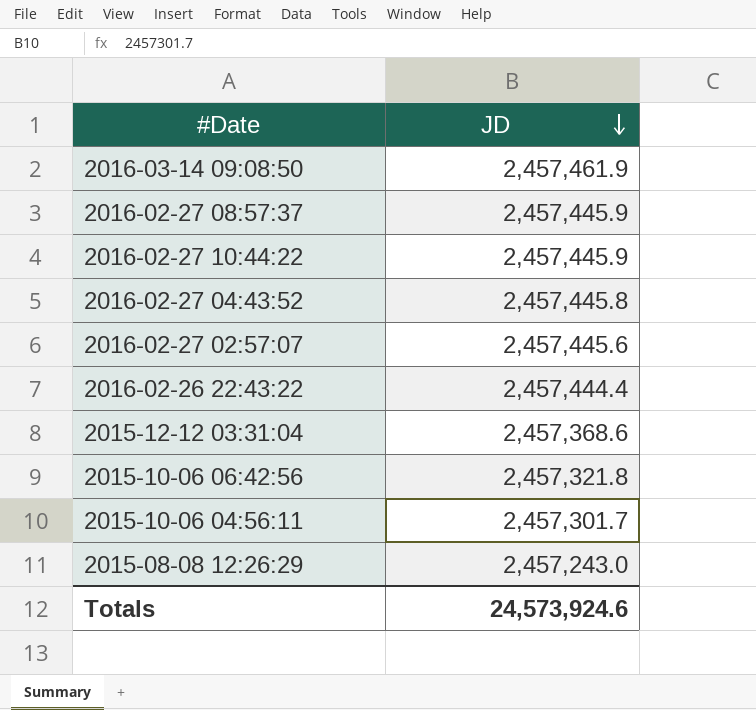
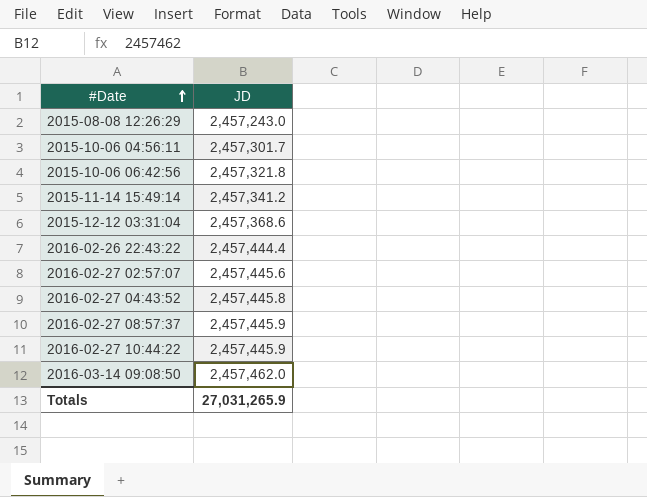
row order: JD descending -> #Date ascending
row 2015-11-14 15:49:14: none -> 2,457,341.2
2016-03-14 09:08:50 | JD: 2,457,461.9 -> 2,457,462.0
Totals | JD: 24,573,924.6 -> 27,031,265.9

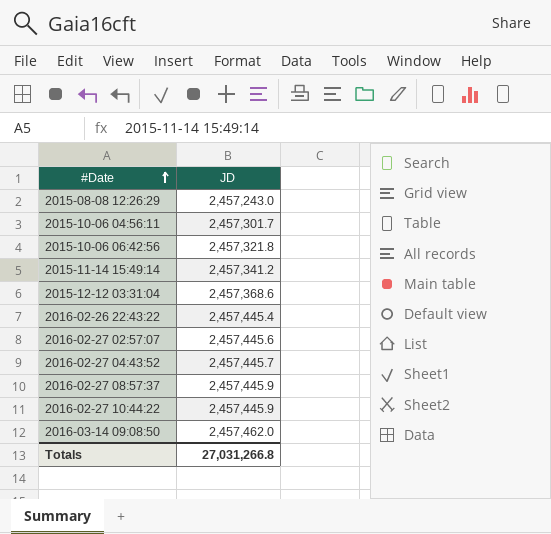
2016-02-26 22:43:22 | JD: 2,457,444.4 -> 2,457,445.4
2016-02-27 04:43:52 | JD: 2,457,445.8 -> 2,457,445.7
Totals | JD: 27,031,265.9 -> 27,031,266.8

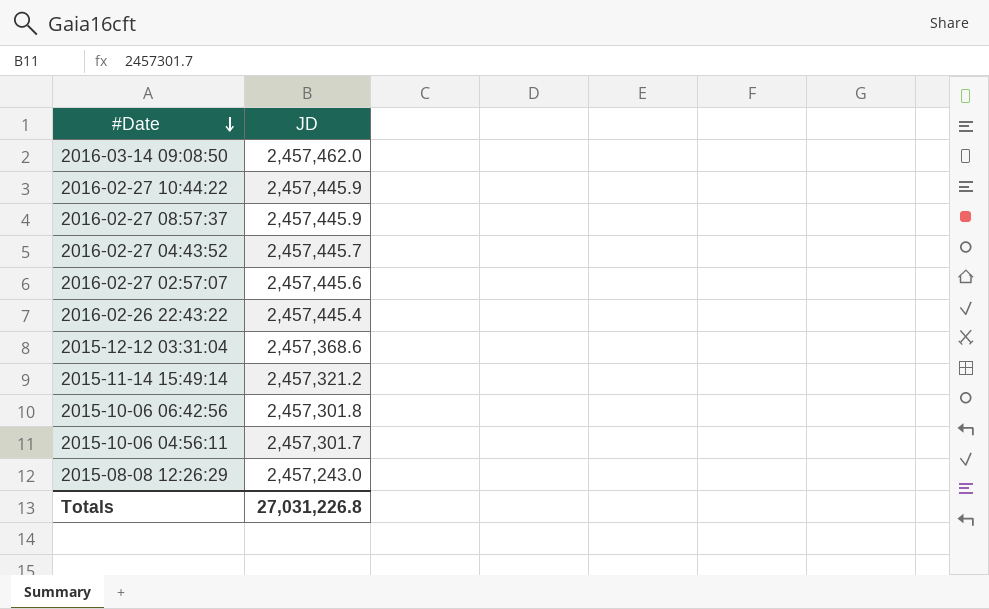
row order: #Date ascending -> #Date descending
2015-11-14 15:49:14 | JD: 2,457,341.2 -> 2,457,321.2
2015-10-06 06:42:56 | JD: 2,457,321.8 -> 2,457,301.8
Totals | JD: 27,031,266.8 -> 27,031,226.8

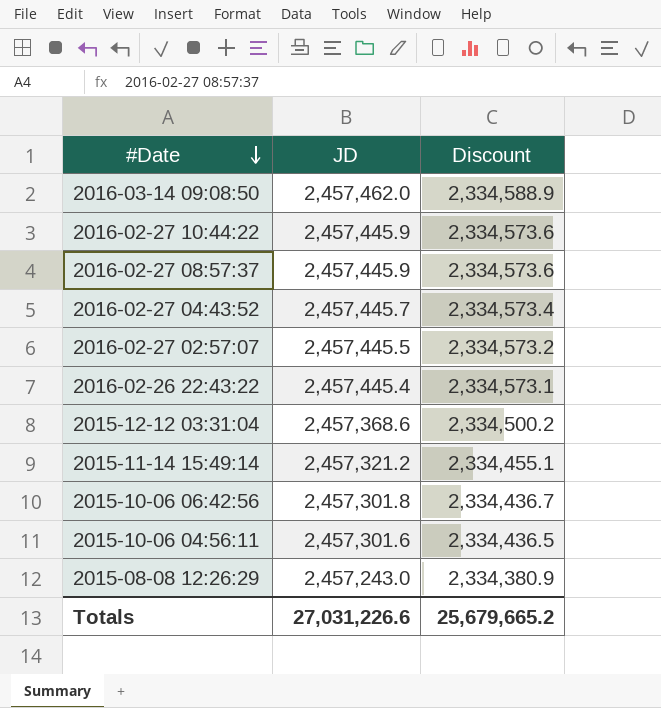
column Discount | formula: none -> [JD] * 0.95
2016-02-27 02:57:07 | JD: 2,457,445.6 -> 2,457,445.5
2015-10-06 04:56:11 | JD: 2,457,301.7 -> 2,457,301.6
Totals | JD: 27,031,226.8 -> 27,031,226.6

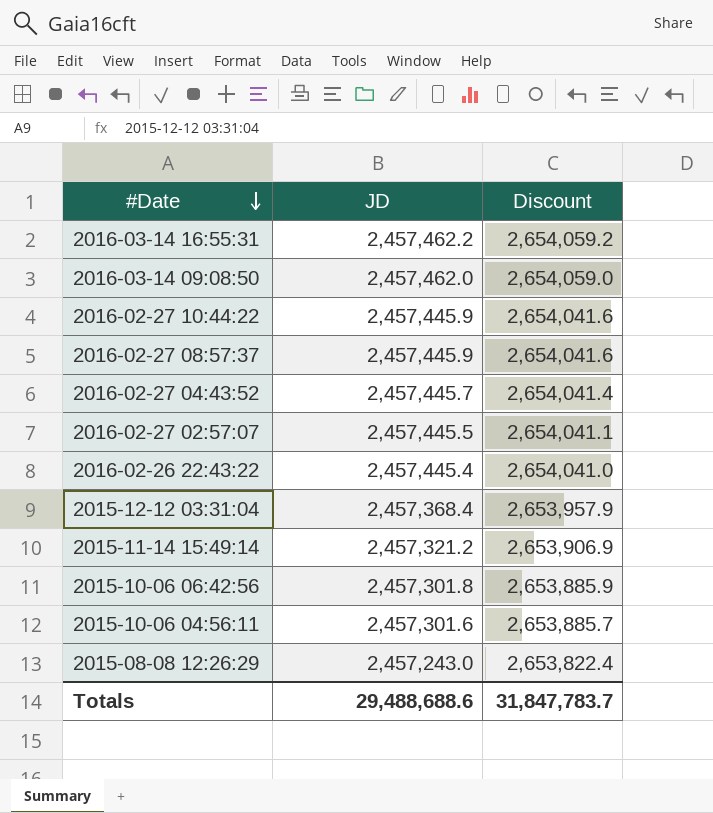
column Discount | formula: [JD] * 0.95 -> [JD] * 1.08
row 2016-03-14 16:55:31: none -> 2,457,462.2 | 2,654,059.2
2015-12-12 03:31:04 | JD: 2,457,368.6 -> 2,457,368.4
Totals | JD: 27,031,226.6 -> 29,488,688.6
Totals | Discount: 25,679,665.2 -> 31,847,783.7

